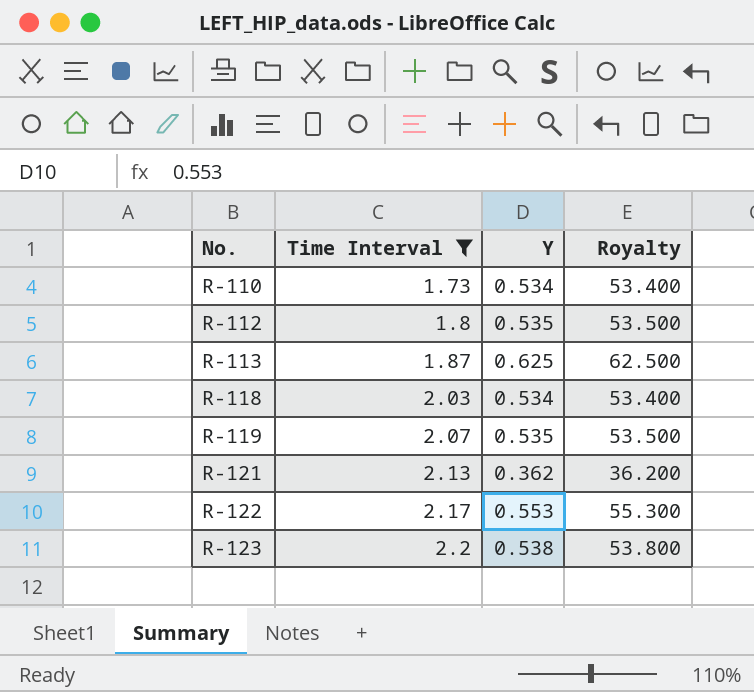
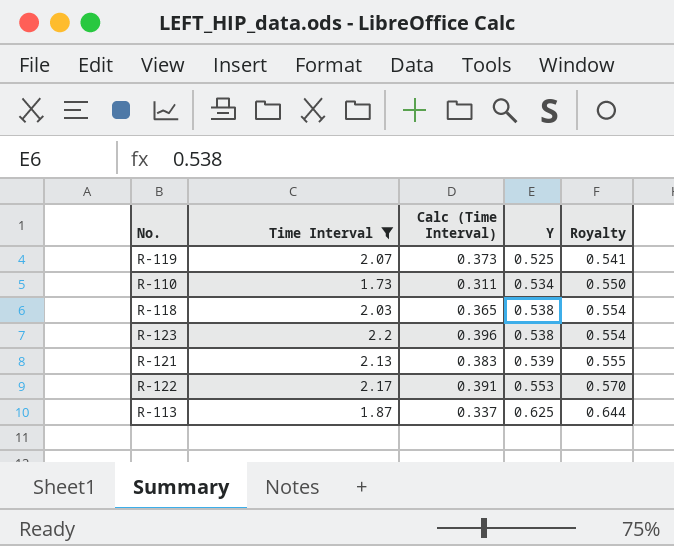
row order: No. ascending -> Y ascending
column Calc (Time Interval) | formula: none -> [Time Interval] * 0.18
column Royalty | formula: [Y] * 100 -> [Y] * 1.03
row R-112: 1.8 | 0.535 | 53.500 -> none
R-119 | Y: 0.535 -> 0.525
R-118 | Y: 0.534 -> 0.538
R-121 | Y: 0.362 -> 0.539

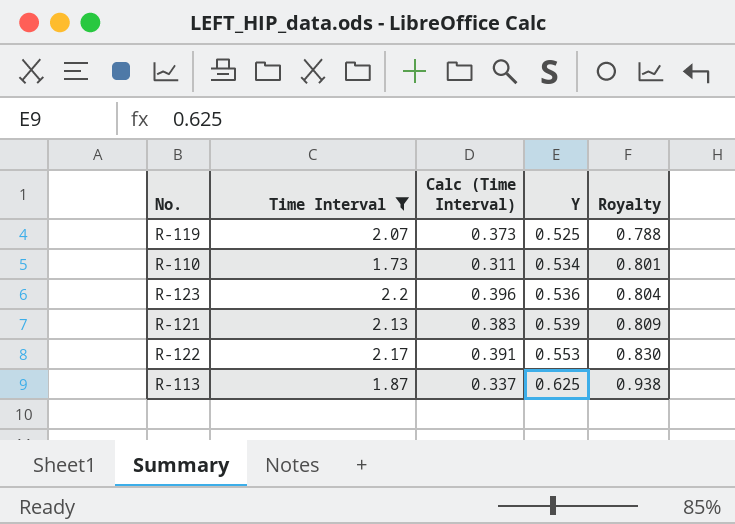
column Royalty | formula: [Y] * 1.03 -> [Y] * 1.5
row R-118: 2.03 | 0.365 | 0.538 | 0.554 -> none
R-123 | Y: 0.538 -> 0.536

